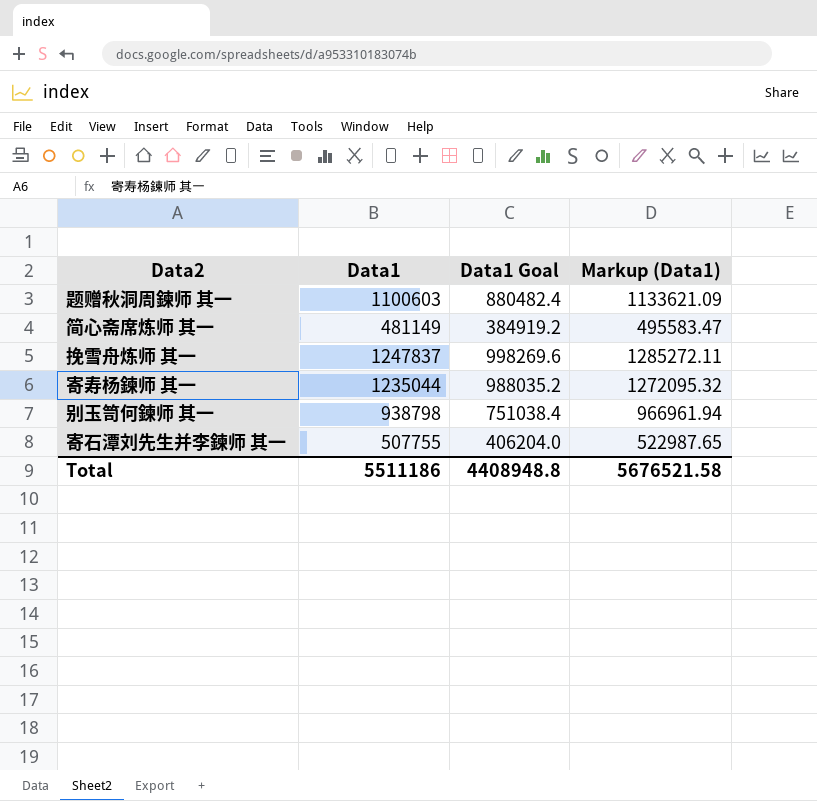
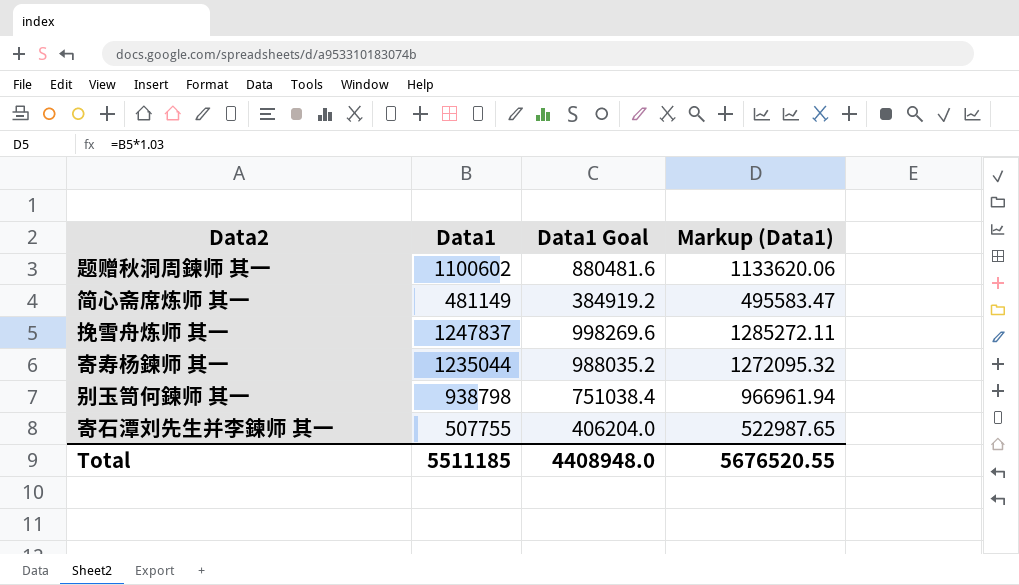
题赠秋洞周鍊师 其一 | Data1: 1100603 -> 1100602
题赠秋洞周鍊师 其一 | Data1 Goal: 880482.4 -> 880481.6
题赠秋洞周鍊师 其一 | Markup (Data1): 1133621.09 -> 1133620.06
Total | Data1: 5511186 -> 5511185
Total | Data1 Goal: 4408948.8 -> 4408948.0
Total | Markup (Data1): 5676521.58 -> 5676520.55

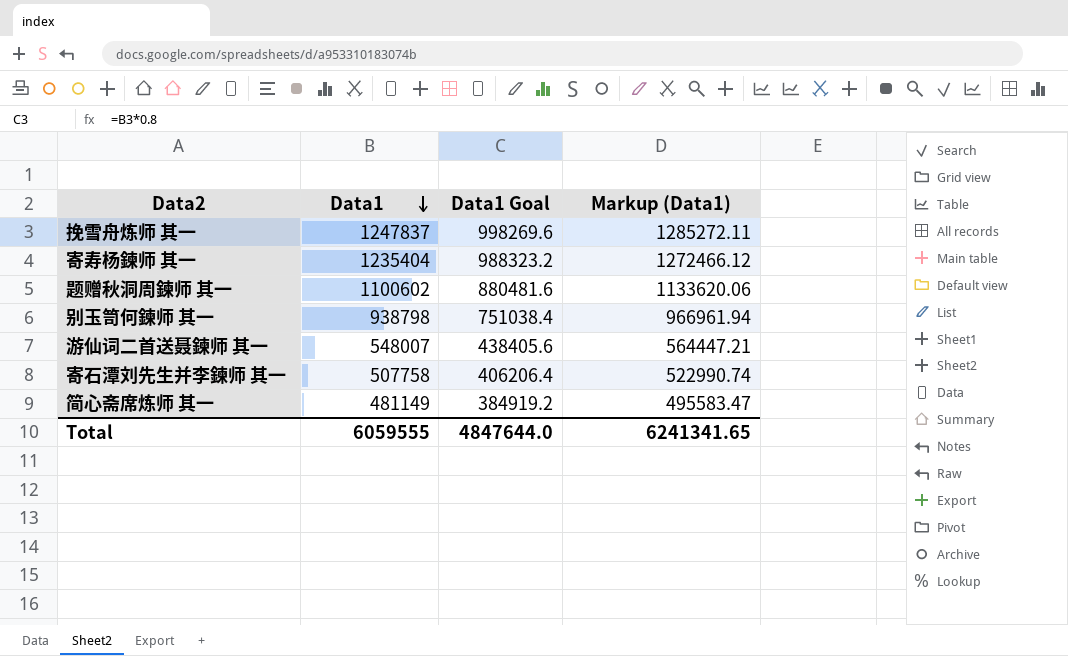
row order: none -> Data1 descending
寄寿杨鍊师 其一 | Data1: 1235044 -> 1235404
寄寿杨鍊师 其一 | Data1 Goal: 988035.2 -> 988323.2
寄寿杨鍊师 其一 | Markup (Data1): 1272095.32 -> 1272466.12
row 游仙词二首送聂鍊师 其一: none -> 548007 | 438405.6 | 564447.21
寄石潭刘先生并李鍊师 其一 | Data1: 507755 -> 507758
寄石潭刘先生并李鍊师 其一 | Data1 Goal: 406204.0 -> 406206.4
寄石潭刘先生并李鍊师 其一 | Markup (Data1): 522987.65 -> 522990.74
Total | Data1: 5511185 -> 6059555
Total | Data1 Goal: 4408948.0 -> 4847644.0
Total | Markup (Data1): 5676520.55 -> 6241341.65

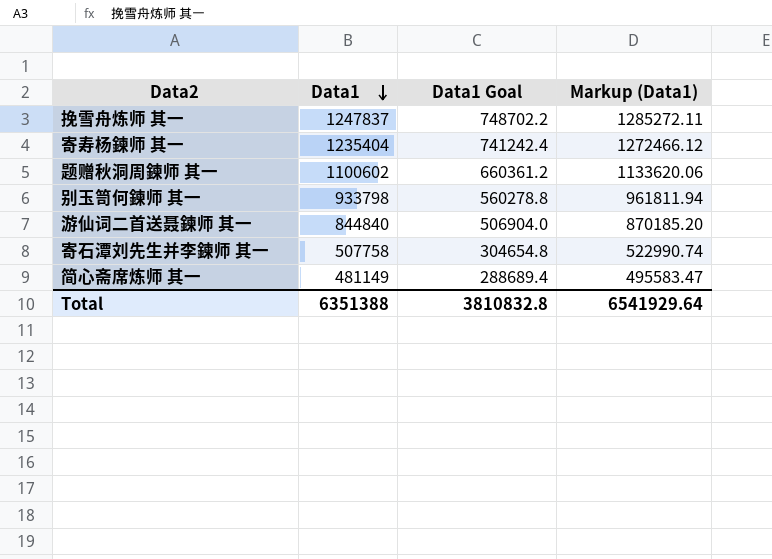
column Data1 Goal | formula: [Data1] * 0.8 -> [Data1] * 0.6
别玉笥何鍊师 其一 | Data1: 938798 -> 933798
别玉笥何鍊师 其一 | Markup (Data1): 966961.94 -> 961811.94
游仙词二首送聂鍊师 其一 | Data1: 548007 -> 844840
游仙词二首送聂鍊师 其一 | Markup (Data1): 564447.21 -> 870185.20
Total | Data1: 6059555 -> 6351388
Total | Data1 Goal: 4847644.0 -> 3810832.8
Total | Markup (Data1): 6241341.65 -> 6541929.64

